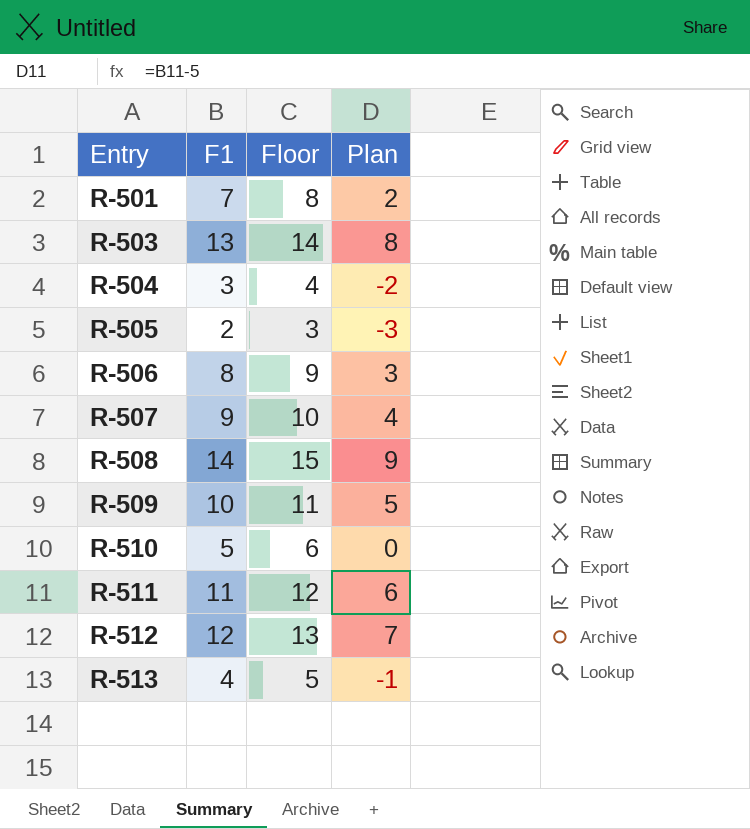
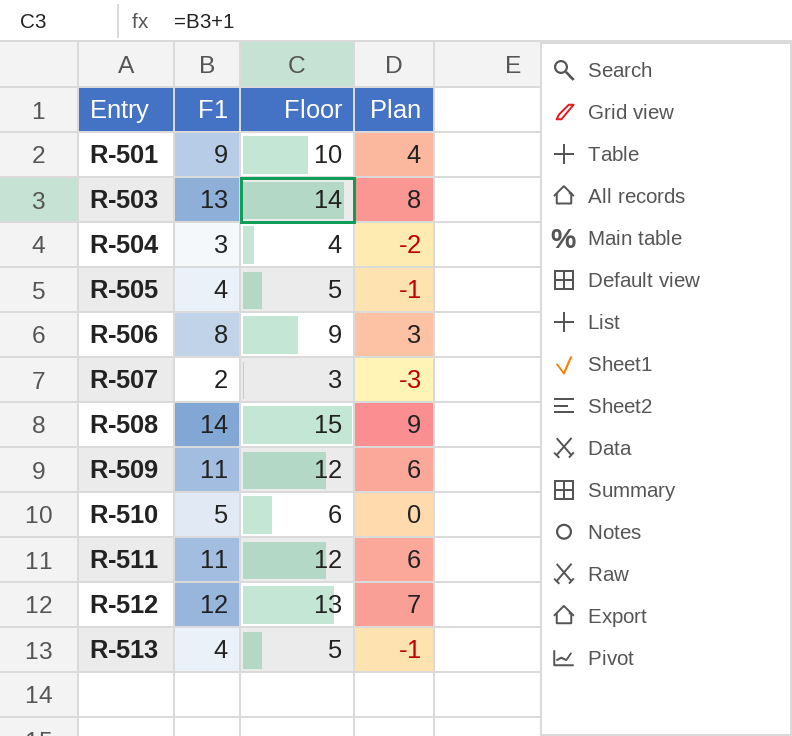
R-501 | F1: 7 -> 9
R-501 | Floor: 8 -> 10
R-501 | Plan: 2 -> 4
R-505 | F1: 2 -> 4
R-505 | Floor: 3 -> 5
R-505 | Plan: -3 -> -1
R-507 | F1: 9 -> 2
R-507 | Floor: 10 -> 3
R-507 | Plan: 4 -> -3
R-509 | F1: 10 -> 11
R-509 | Floor: 11 -> 12
R-509 | Plan: 5 -> 6

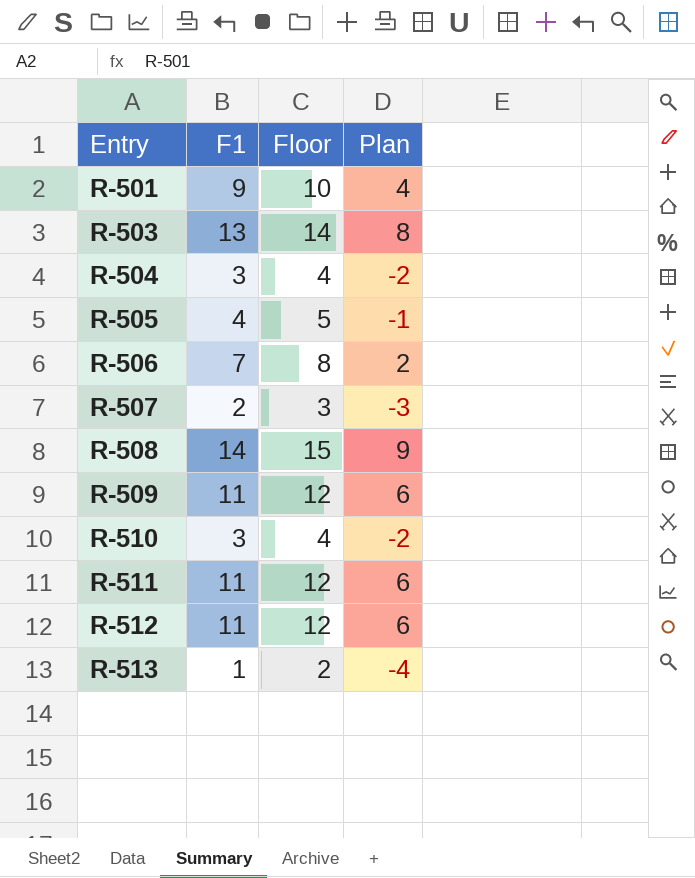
R-506 | F1: 8 -> 7
R-506 | Floor: 9 -> 8
R-506 | Plan: 3 -> 2
R-510 | F1: 5 -> 3
R-510 | Floor: 6 -> 4
R-510 | Plan: 0 -> -2
R-512 | F1: 12 -> 11
R-512 | Floor: 13 -> 12
R-512 | Plan: 7 -> 6
R-513 | F1: 4 -> 1
R-513 | Floor: 5 -> 2
R-513 | Plan: -1 -> -4

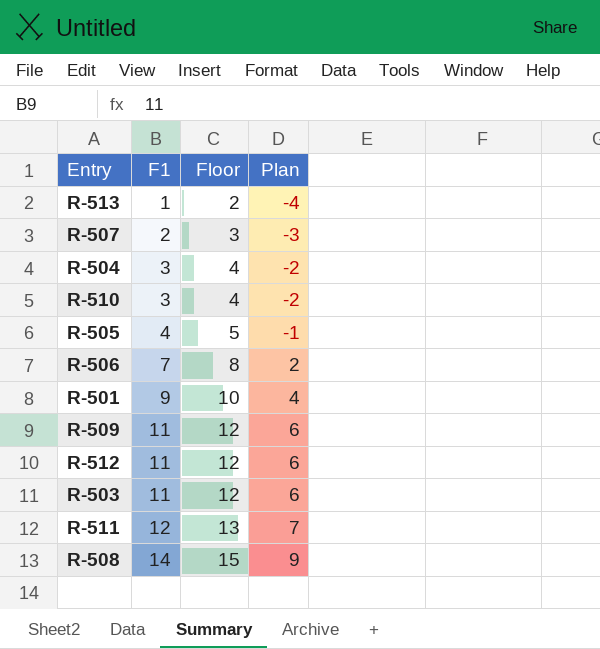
row order: Entry ascending -> F1 ascending
R-503 | F1: 13 -> 11
R-503 | Floor: 14 -> 12
R-503 | Plan: 8 -> 6
R-511 | F1: 11 -> 12
R-511 | Floor: 12 -> 13
R-511 | Plan: 6 -> 7

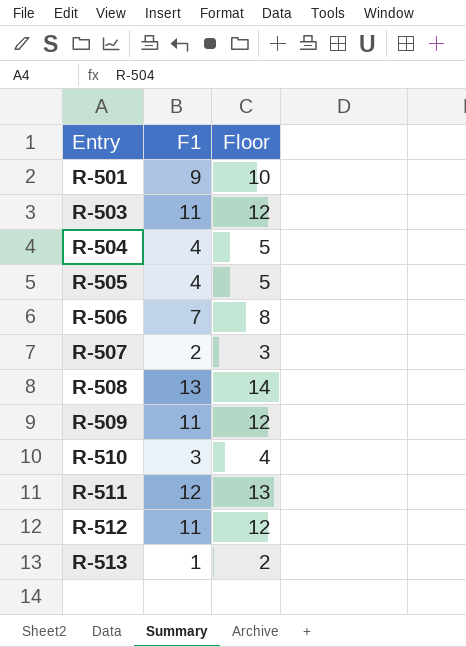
row order: F1 ascending -> Entry ascending
column Plan | formula: [F1] - 5 -> none
R-504 | F1: 3 -> 4
R-504 | Floor: 4 -> 5
R-508 | F1: 14 -> 13
R-508 | Floor: 15 -> 14

